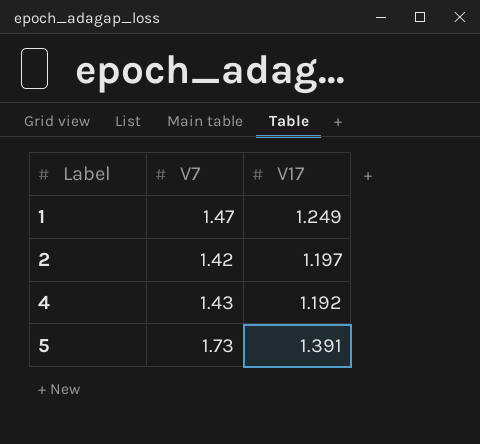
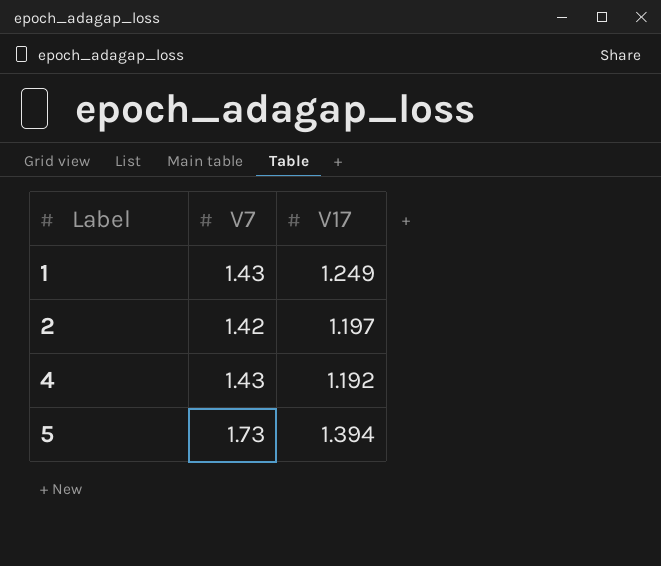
1 | V7: 1.47 -> 1.43
5 | V17: 1.391 -> 1.394

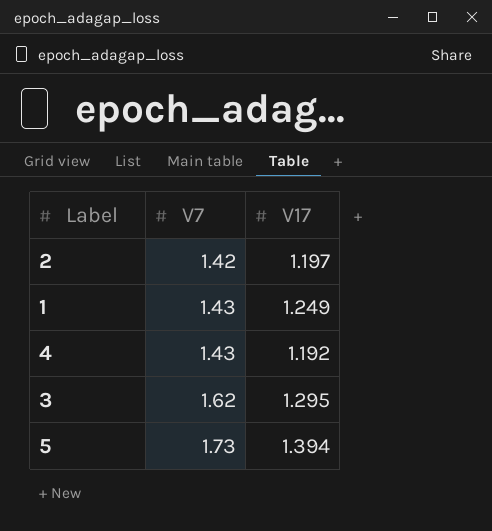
row order: Label ascending -> V7 ascending
row 3: none -> 1.62 | 1.295

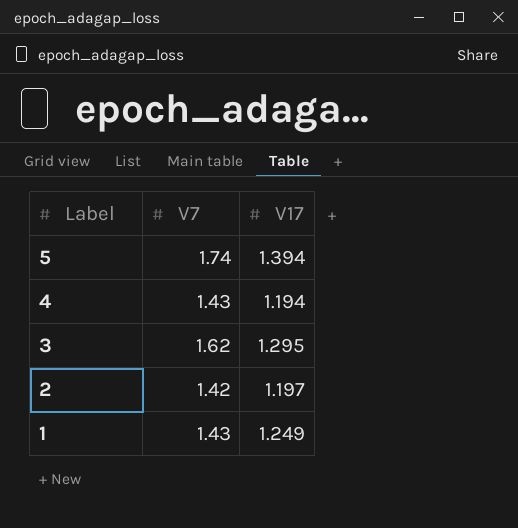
row order: V7 ascending -> Label descending
5 | V7: 1.73 -> 1.74
4 | V17: 1.192 -> 1.194

